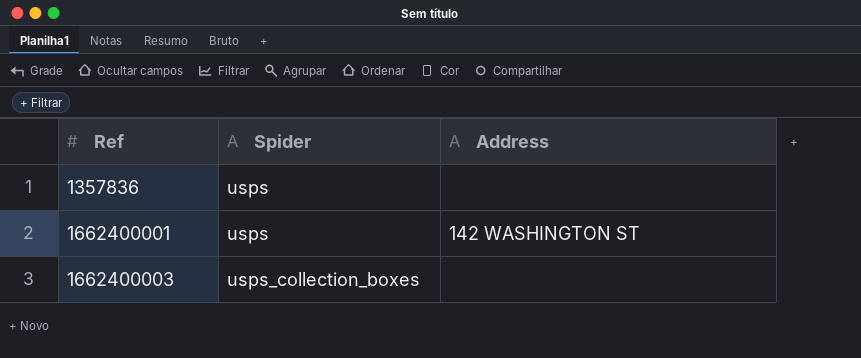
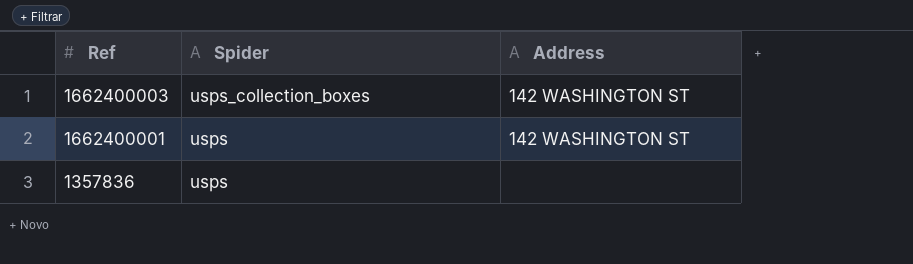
row order: Ref ascending -> Ref descending
1662400003 | Address: none -> 142 WASHINGTON ST

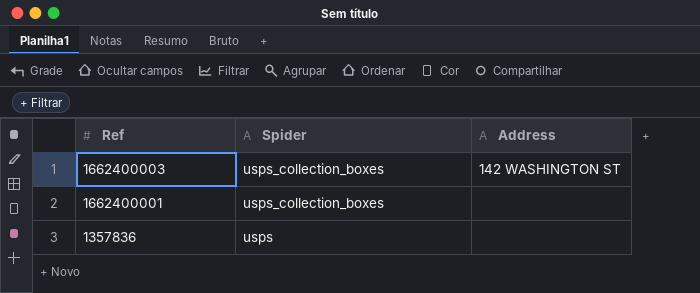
1662400001 | Spider: usps -> usps_collection_boxes
1662400001 | Address: 142 WASHINGTON ST -> none

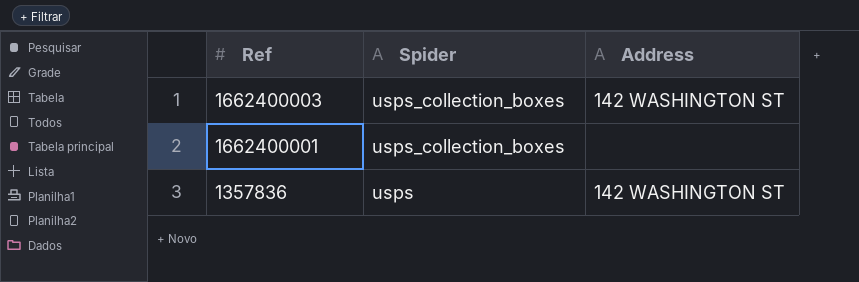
1357836 | Address: none -> 142 WASHINGTON ST

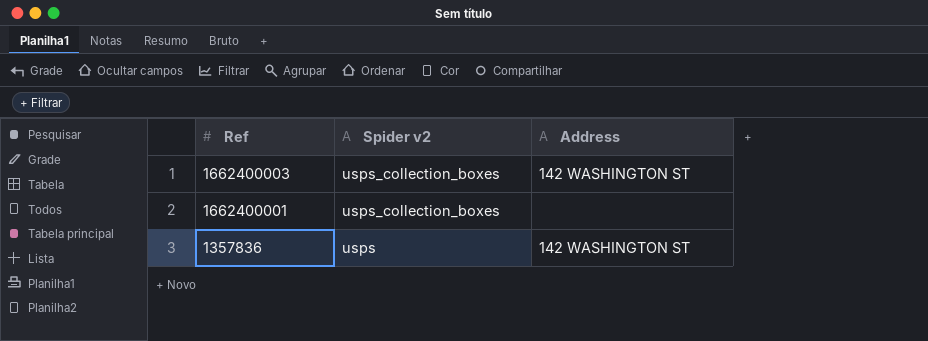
column name: Spider -> Spider v2

